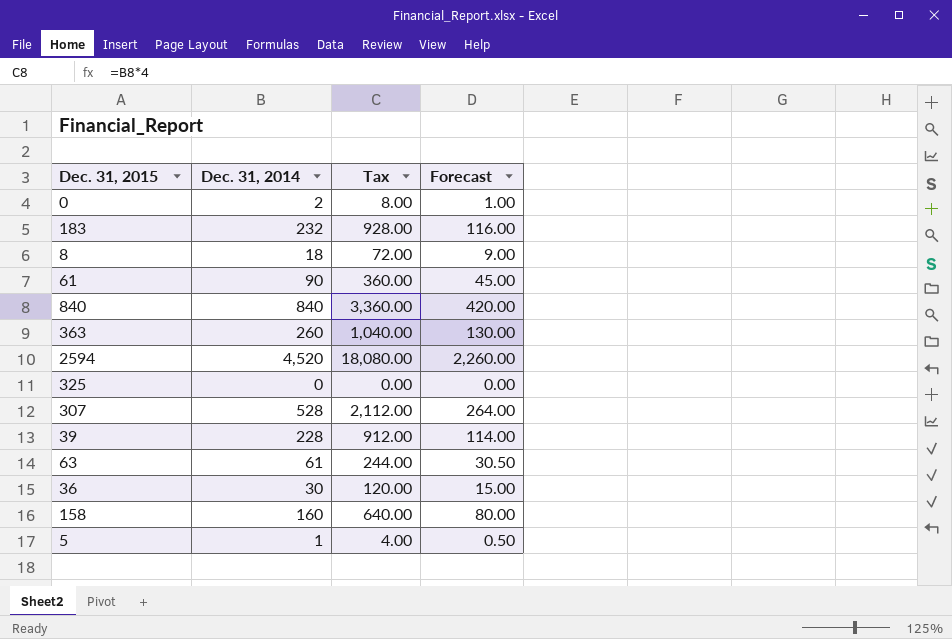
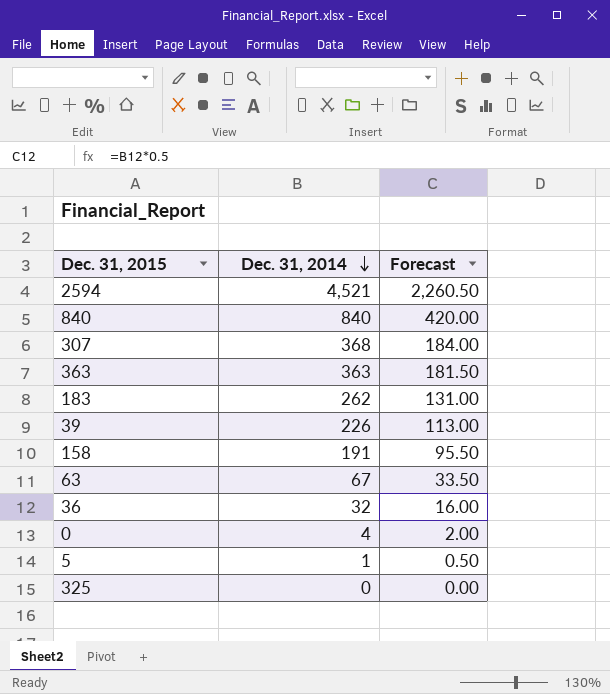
row order: none -> Dec. 31, 2014 descending
column Tax | formula: [Dec. 31, 2014] * 4 -> none
row 8: 18 | 72.00 | 9.00 -> none
row 61: 90 | 360.00 | 45.00 -> none
2594 | Dec. 31, 2014: 4,520 -> 4,521
2594 | Forecast: 2,260.00 -> 2,260.50
307 | Dec. 31, 2014: 528 -> 368
307 | Forecast: 264.00 -> 184.00
363 | Dec. 31, 2014: 260 -> 363
363 | Forecast: 130.00 -> 181.50
183 | Dec. 31, 2014: 232 -> 262
183 | Forecast: 116.00 -> 131.00
39 | Dec. 31, 2014: 228 -> 226
39 | Forecast: 114.00 -> 113.00
158 | Dec. 31, 2014: 160 -> 191
158 | Forecast: 80.00 -> 95.50
63 | Dec. 31, 2014: 61 -> 67
63 | Forecast: 30.50 -> 33.50
36 | Dec. 31, 2014: 30 -> 32
36 | Forecast: 15.00 -> 16.00
0 | Dec. 31, 2014: 2 -> 4
0 | Forecast: 1.00 -> 2.00

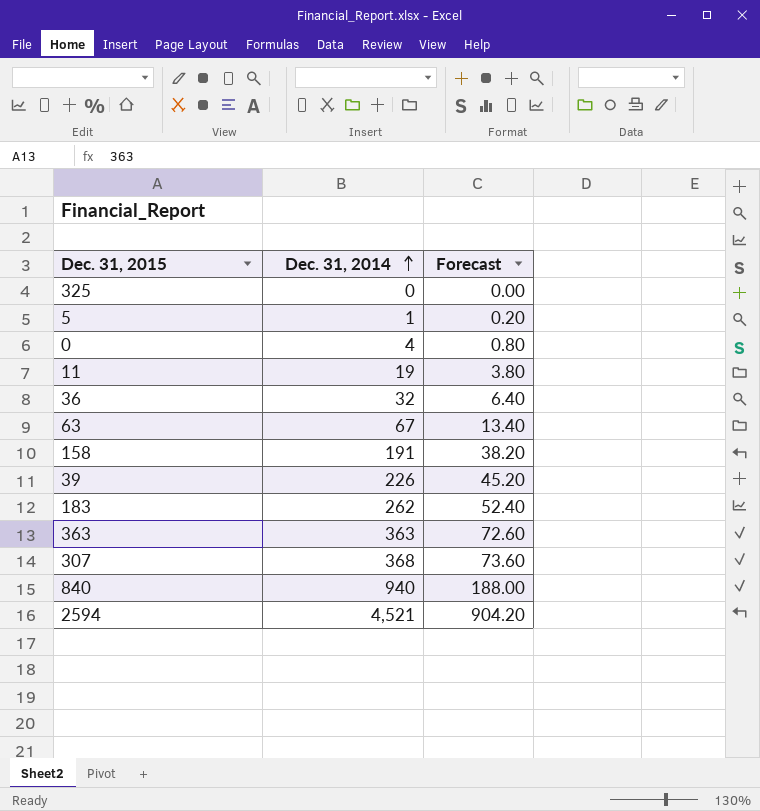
row order: Dec. 31, 2014 descending -> Dec. 31, 2014 ascending
column Forecast | formula: [Dec. 31, 2014] * 0.5 -> [Dec. 31, 2014] * 0.2
row 11: none -> 19 | 3.80
840 | Dec. 31, 2014: 840 -> 940

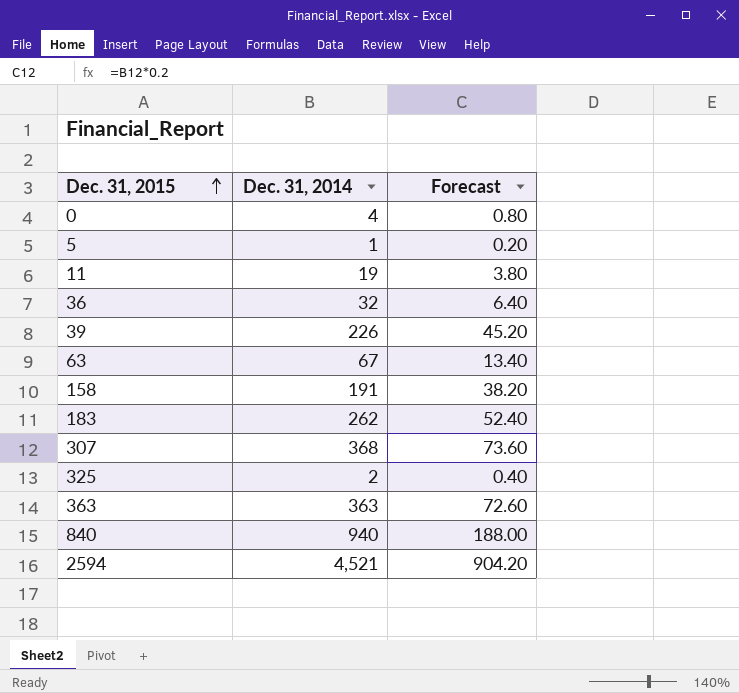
row order: Dec. 31, 2014 ascending -> Dec. 31, 2015 ascending
325 | Dec. 31, 2014: 0 -> 2
325 | Forecast: 0.00 -> 0.40

